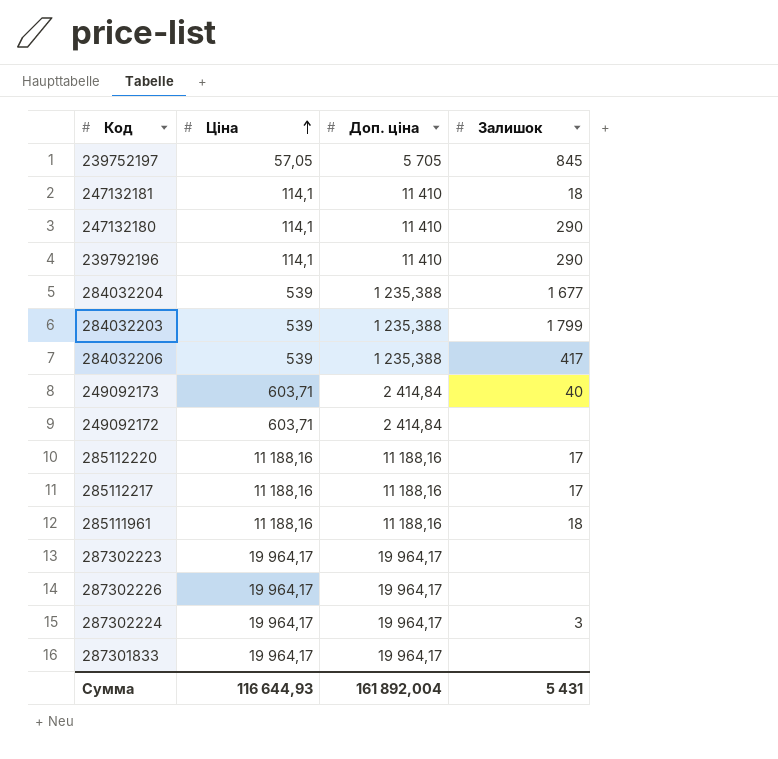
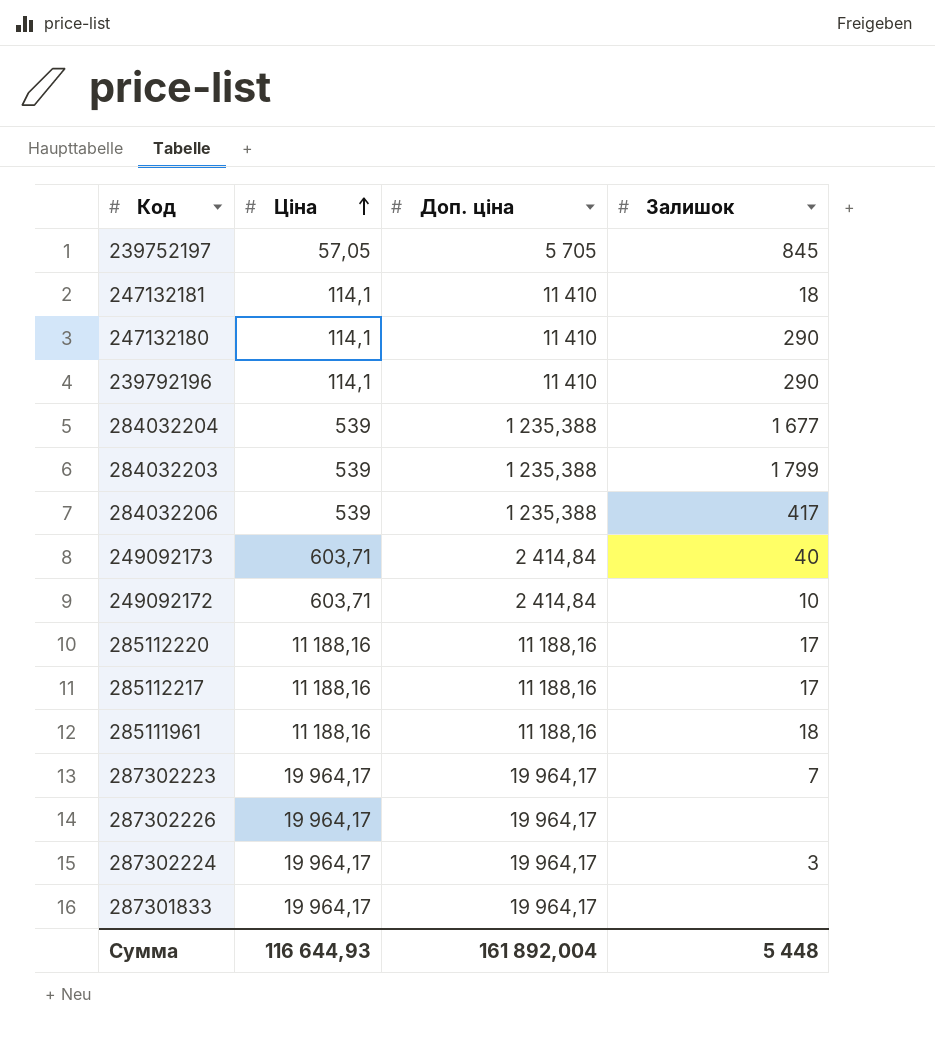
249092172 | Залишок: none -> 10
287302223 | Залишок: none -> 7
Сумма | Залишок: 5 431 -> 5 448

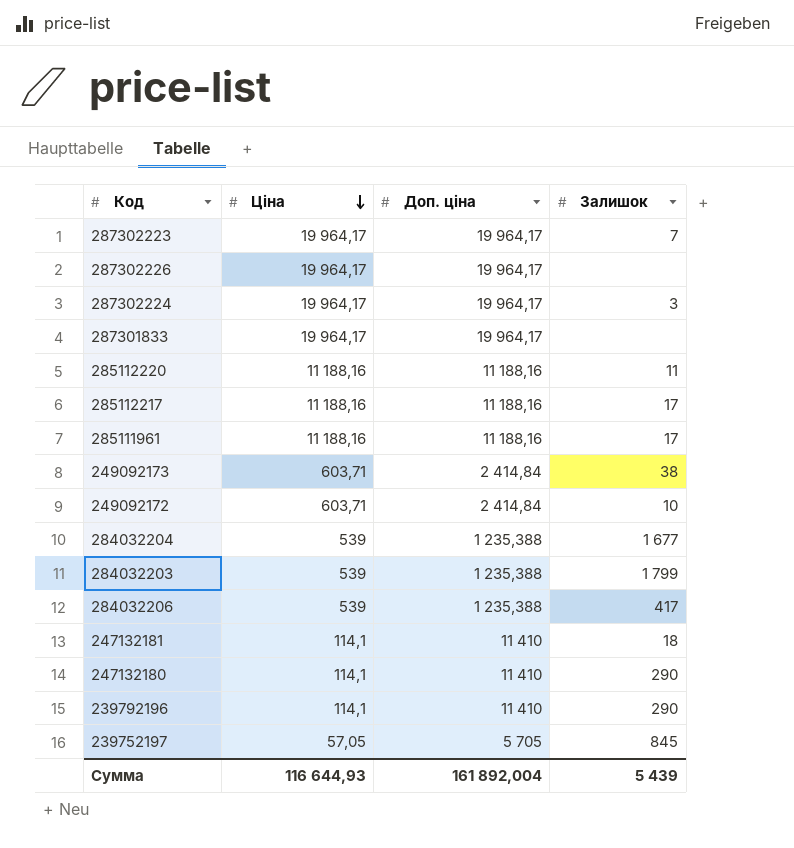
row order: Ціна ascending -> Ціна descending
285112220 | Залишок: 17 -> 11
285111961 | Залишок: 18 -> 17
249092173 | Залишок: 40 -> 38
Сумма | Залишок: 5 448 -> 5 439

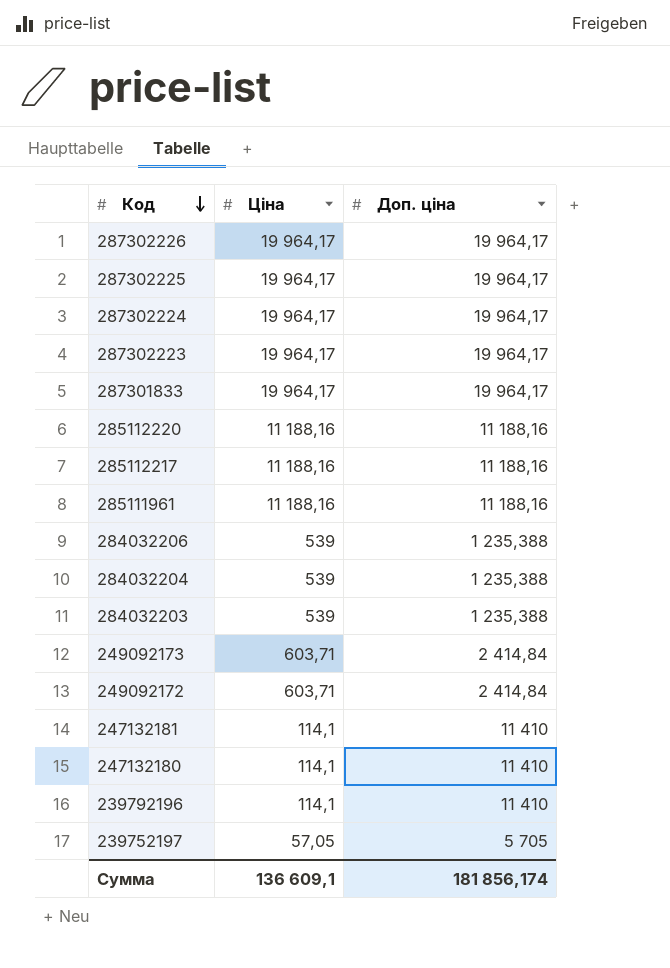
row order: Ціна descending -> Код descending
column Залишок | position: 4 -> none
row 287302225: none -> 19 964,17 | 19 964,17
Сумма | Ціна: 116 644,93 -> 136 609,1
Сумма | Доп. ціна: 161 892,004 -> 181 856,174

